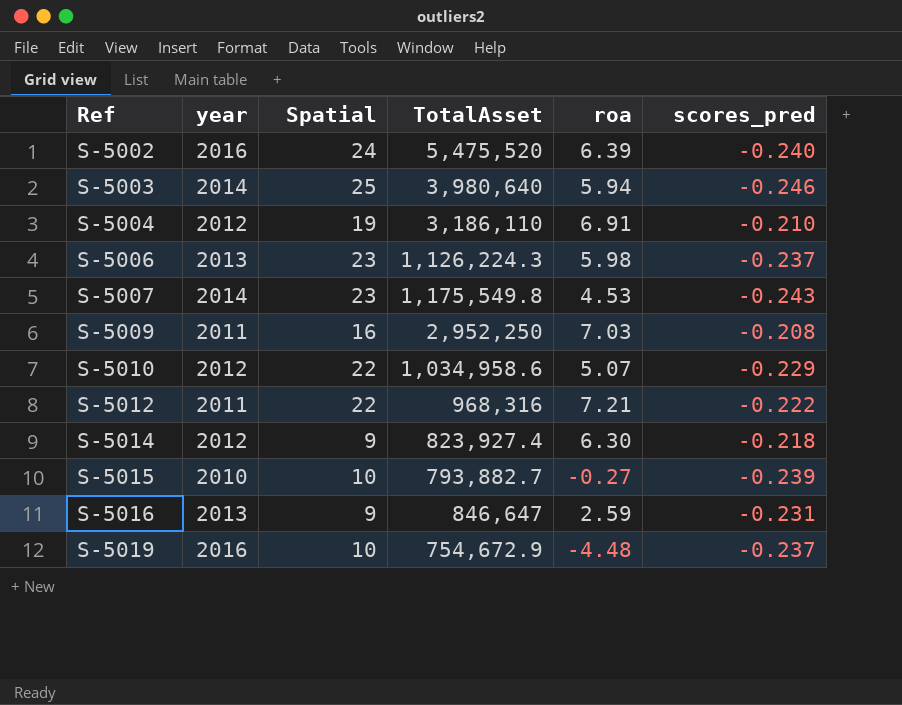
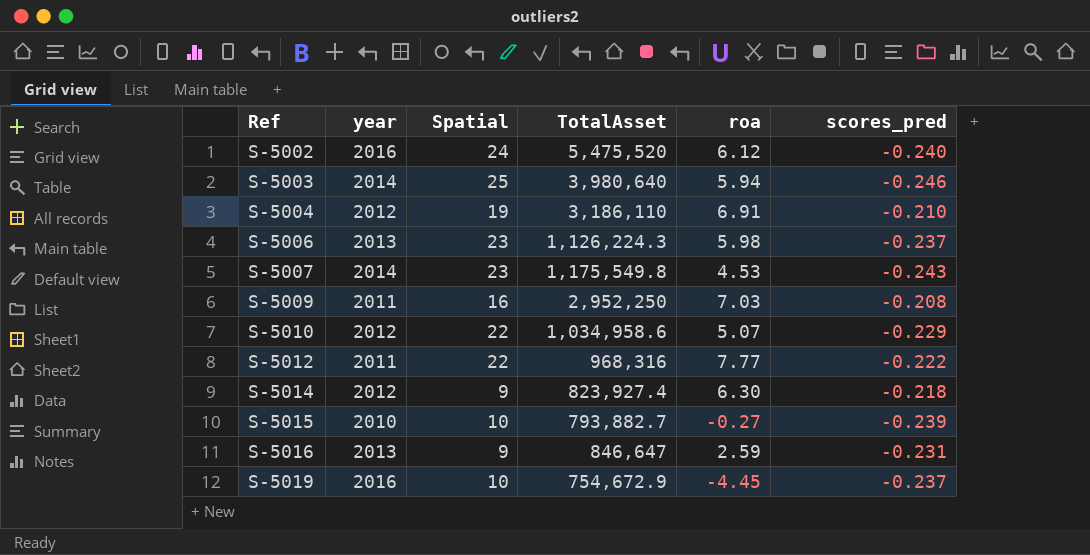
S-5002 | roa: 6.39 -> 6.12
S-5012 | roa: 7.21 -> 7.77
S-5019 | roa: -4.48 -> -4.45

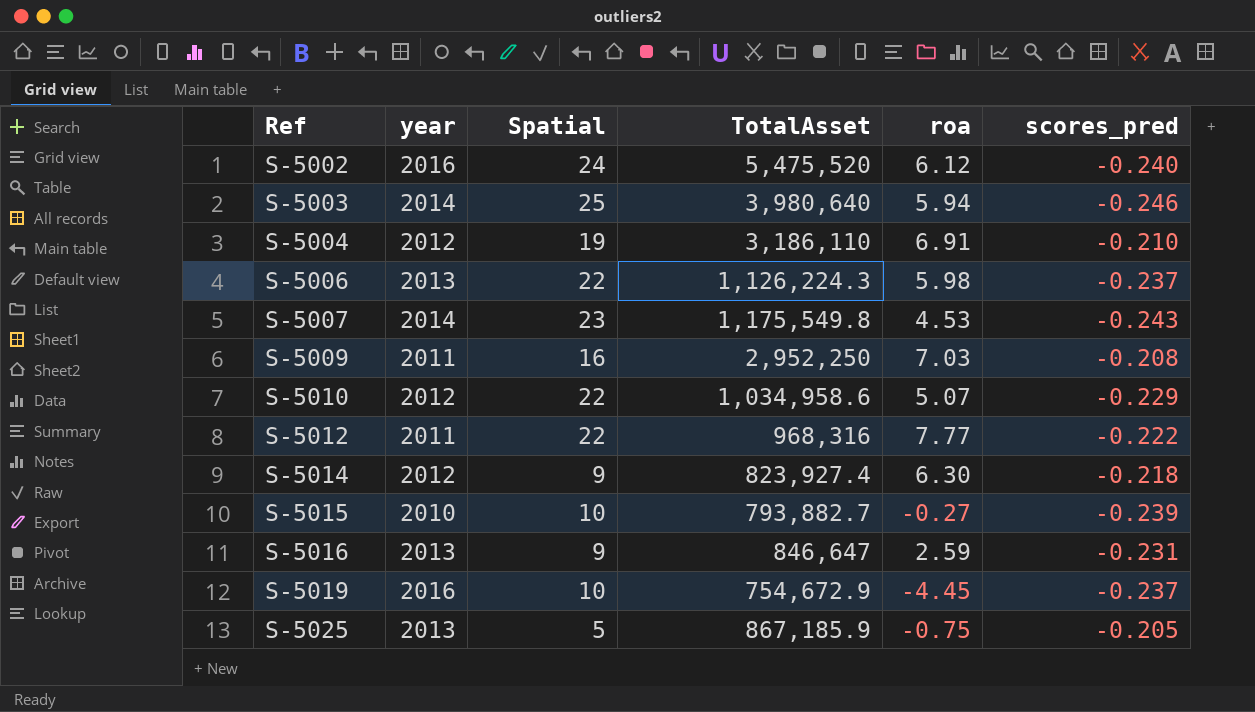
S-5006 | Spatial: 23 -> 22
row S-5025: none -> 2013 | 5 | 867,185.9 | -0.75 | -0.205

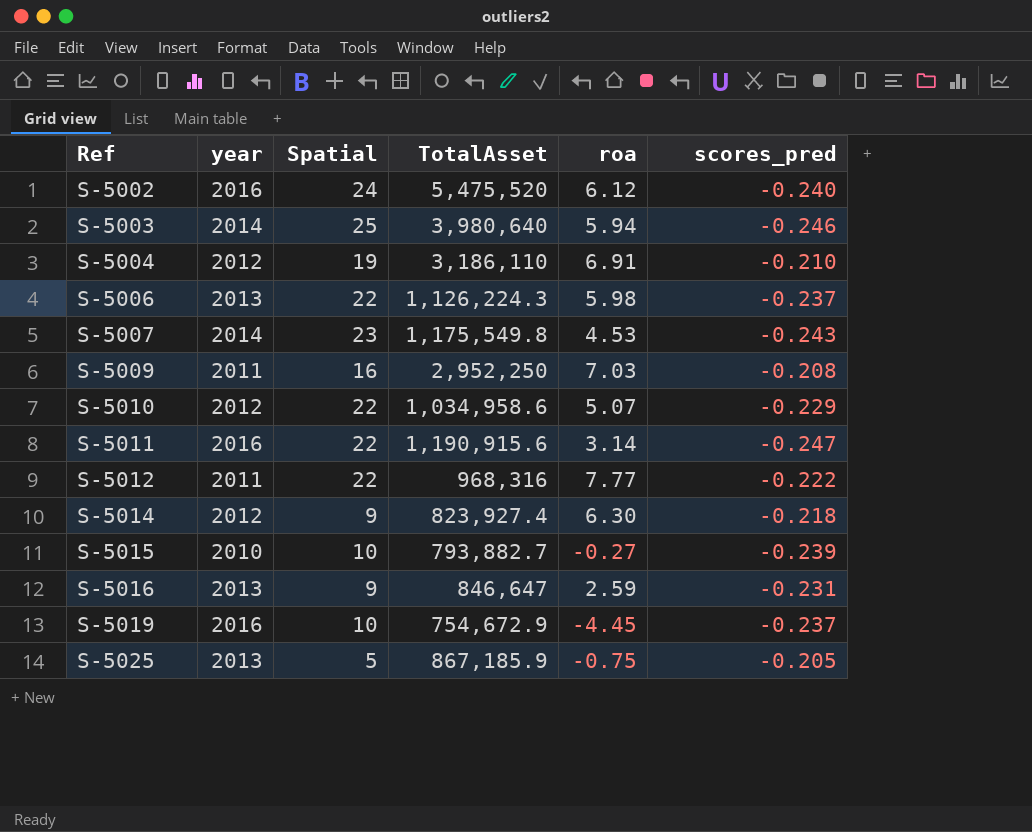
row S-5011: none -> 2016 | 22 | 1,190,915.6 | 3.14 | -0.247

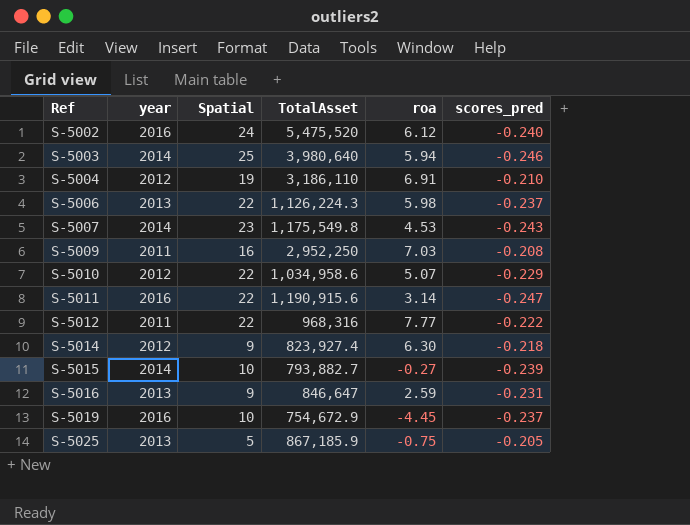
S-5015 | year: 2010 -> 2014

